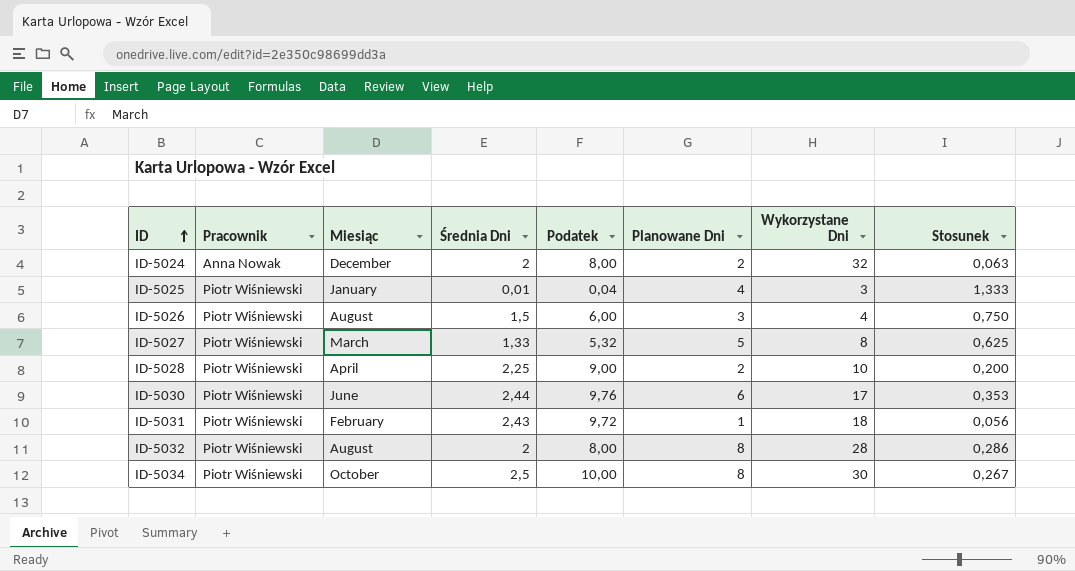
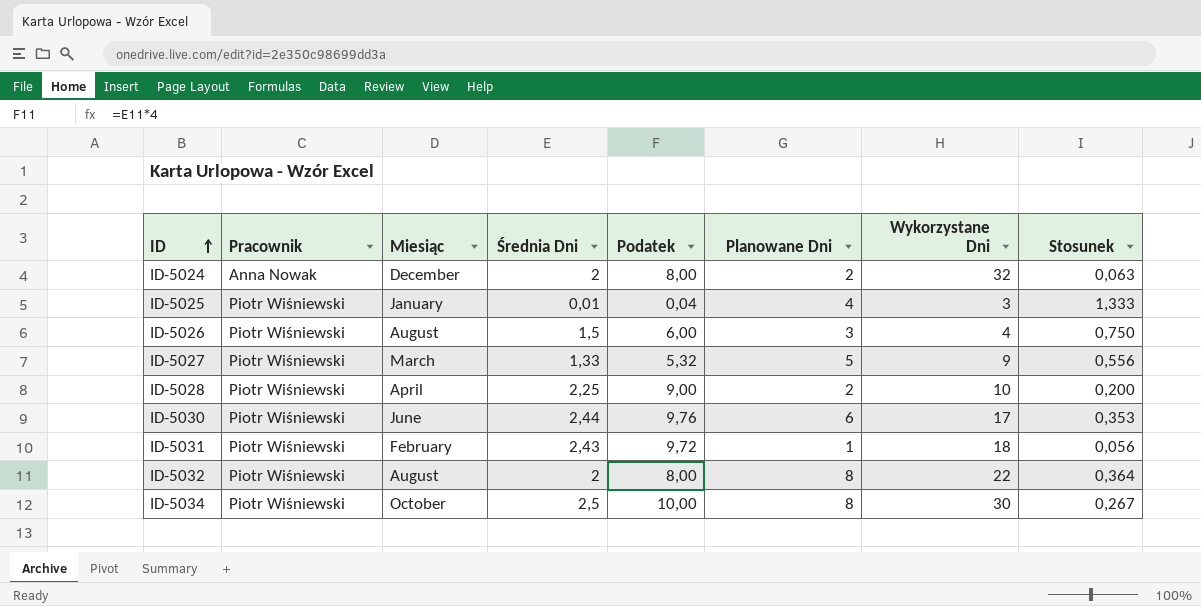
ID-5027 | Wykorzystane Dni: 8 -> 9
ID-5027 | Stosunek: 0,625 -> 0,556
ID-5032 | Wykorzystane Dni: 28 -> 22
ID-5032 | Stosunek: 0,286 -> 0,364

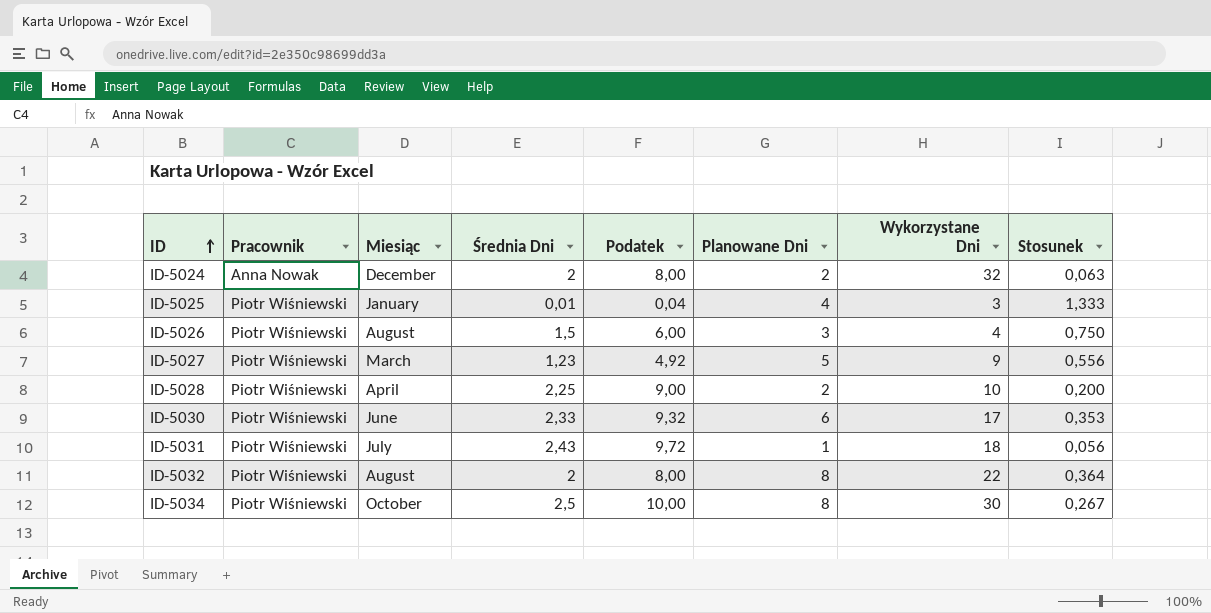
ID-5027 | Średnia Dni: 1,33 -> 1,23
ID-5027 | Podatek: 5,32 -> 4,92
ID-5030 | Średnia Dni: 2,44 -> 2,33
ID-5030 | Podatek: 9,76 -> 9,32
ID-5031 | Miesiąc: February -> July

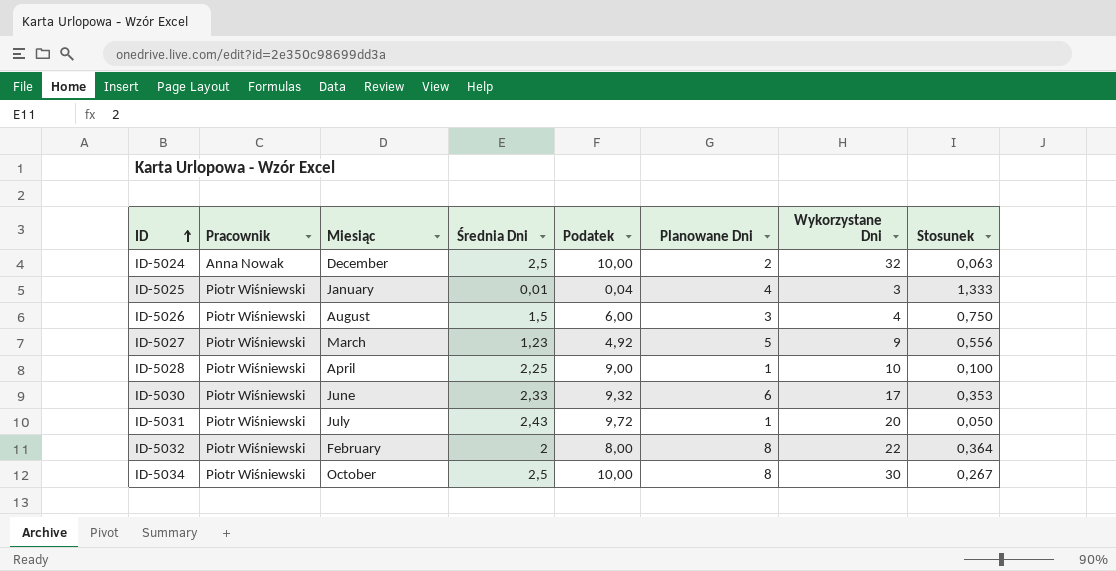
ID-5024 | Średnia Dni: 2 -> 2,5
ID-5024 | Podatek: 8,00 -> 10,00
ID-5028 | Planowane Dni: 2 -> 1
ID-5028 | Stosunek: 0,200 -> 0,100
ID-5031 | Wykorzystane Dni: 18 -> 20
ID-5031 | Stosunek: 0,056 -> 0,050
ID-5032 | Miesiąc: August -> February

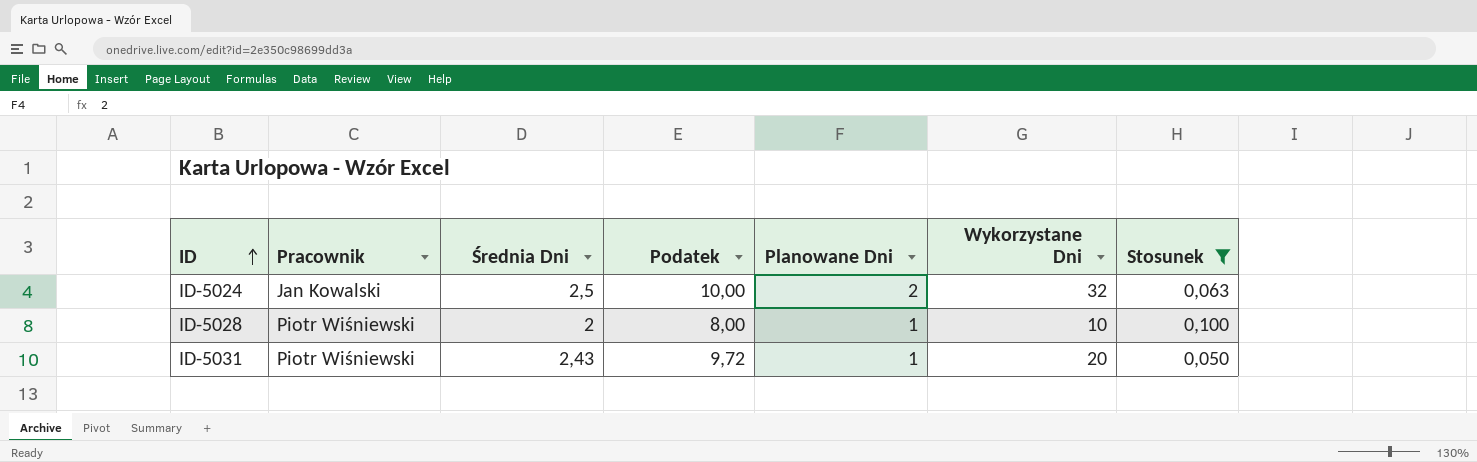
filter: none -> Stosunek <= 0,100
column Miesiąc | position: 3 -> none
ID-5024 | Pracownik: Anna Nowak -> Jan Kowalski
ID-5028 | Średnia Dni: 2,25 -> 2
ID-5028 | Podatek: 9,00 -> 8,00

